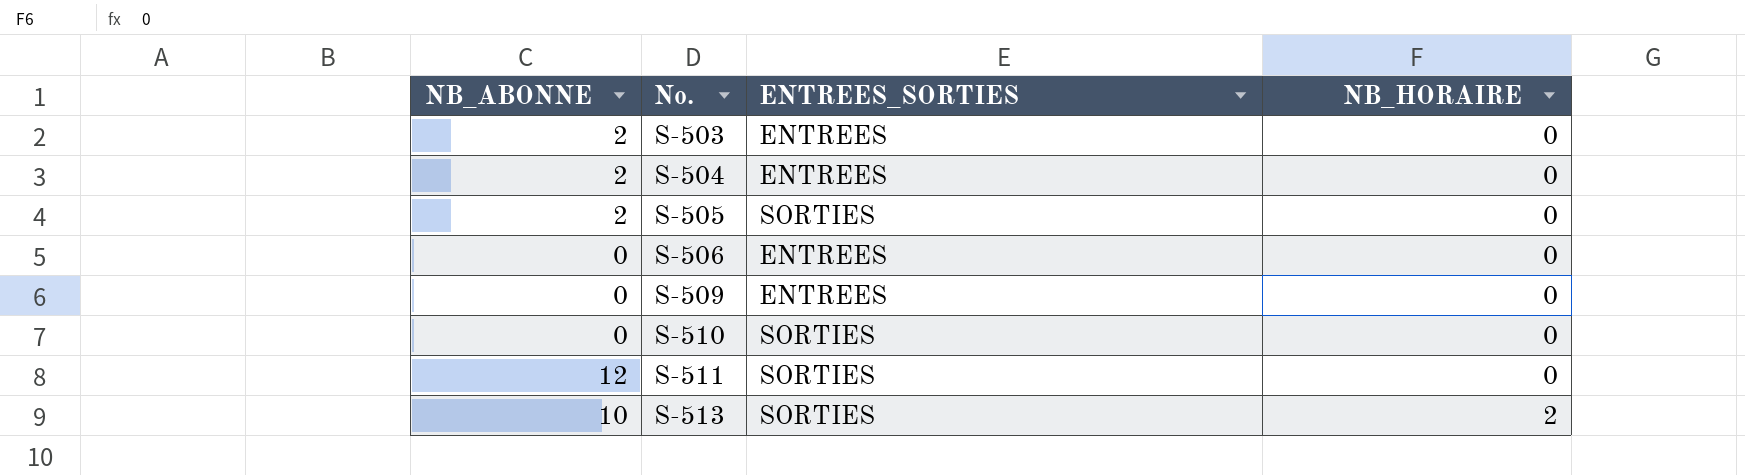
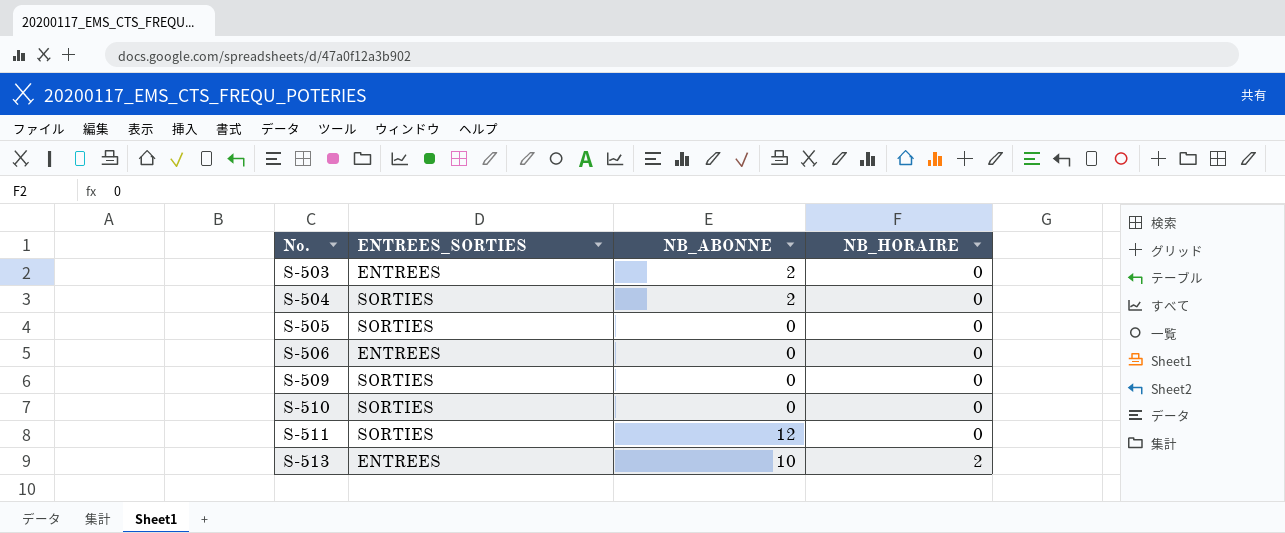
column NB_ABONNE | position: 1 -> 3
S-504 | ENTREES_SORTIES: ENTREES -> SORTIES
S-505 | NB_ABONNE: 2 -> 0
S-509 | ENTREES_SORTIES: ENTREES -> SORTIES
S-513 | ENTREES_SORTIES: SORTIES -> ENTREES

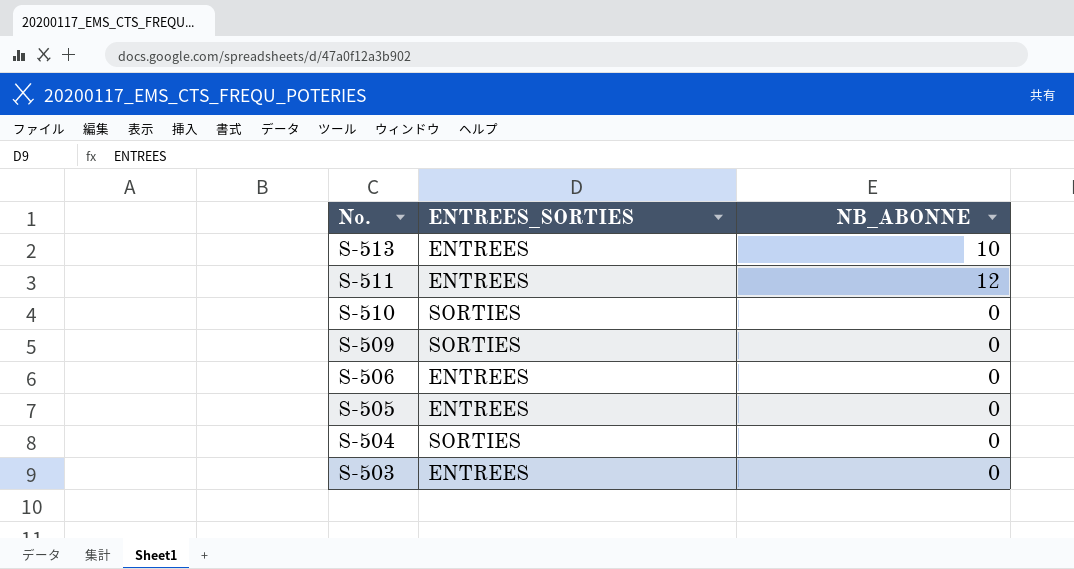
row order: No. ascending -> No. descending
column NB_HORAIRE | position: 4 -> none
S-511 | ENTREES_SORTIES: SORTIES -> ENTREES
S-505 | ENTREES_SORTIES: SORTIES -> ENTREES
S-504 | NB_ABONNE: 2 -> 0
S-503 | NB_ABONNE: 2 -> 0

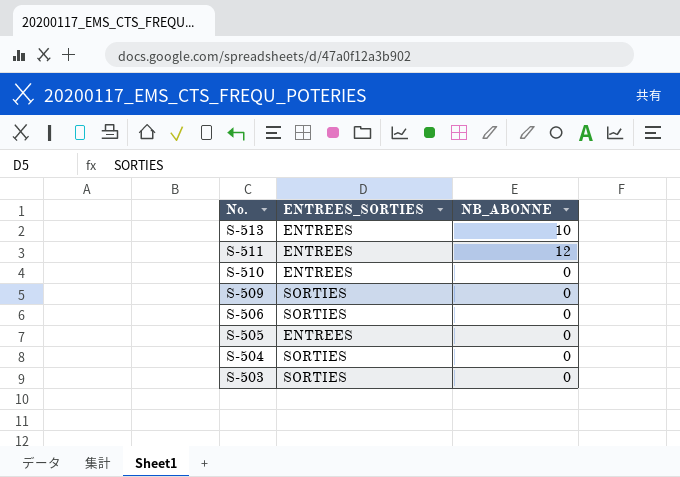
S-510 | ENTREES_SORTIES: SORTIES -> ENTREES
S-506 | ENTREES_SORTIES: ENTREES -> SORTIES
S-503 | ENTREES_SORTIES: ENTREES -> SORTIES

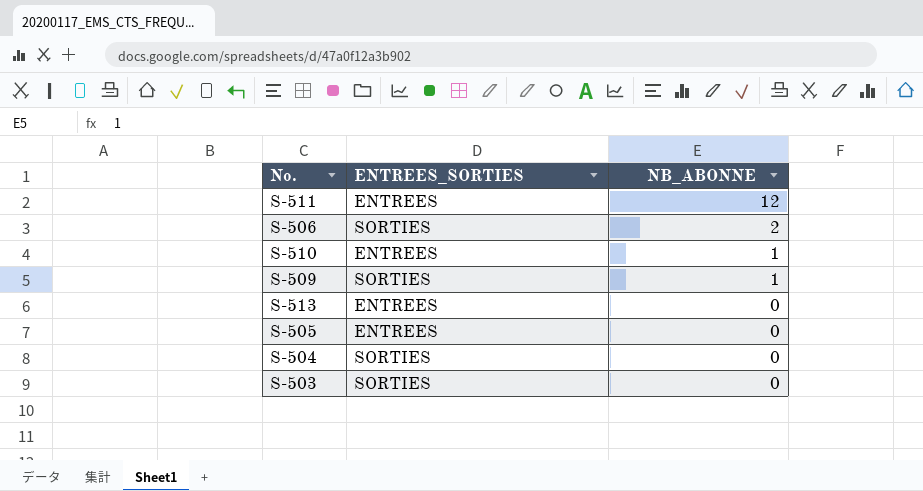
row order: No. descending -> NB_ABONNE descending
S-506 | NB_ABONNE: 0 -> 2
S-510 | NB_ABONNE: 0 -> 1
S-509 | NB_ABONNE: 0 -> 1
S-513 | NB_ABONNE: 10 -> 0

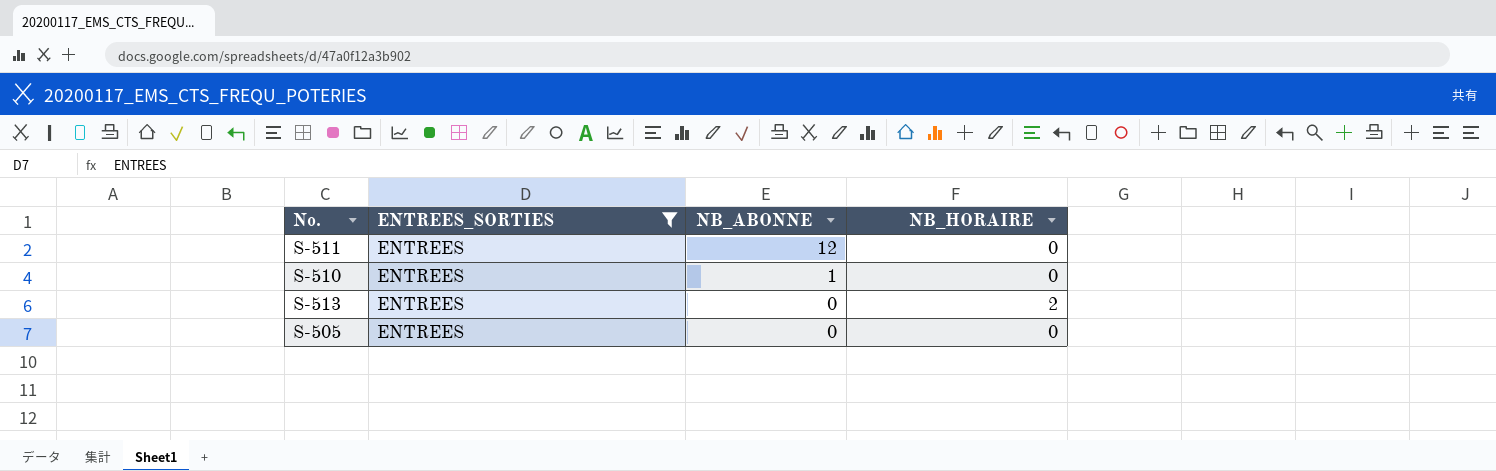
filter: none -> ENTREES_SORTIES = ENTREES
column NB_HORAIRE | position: none -> 4

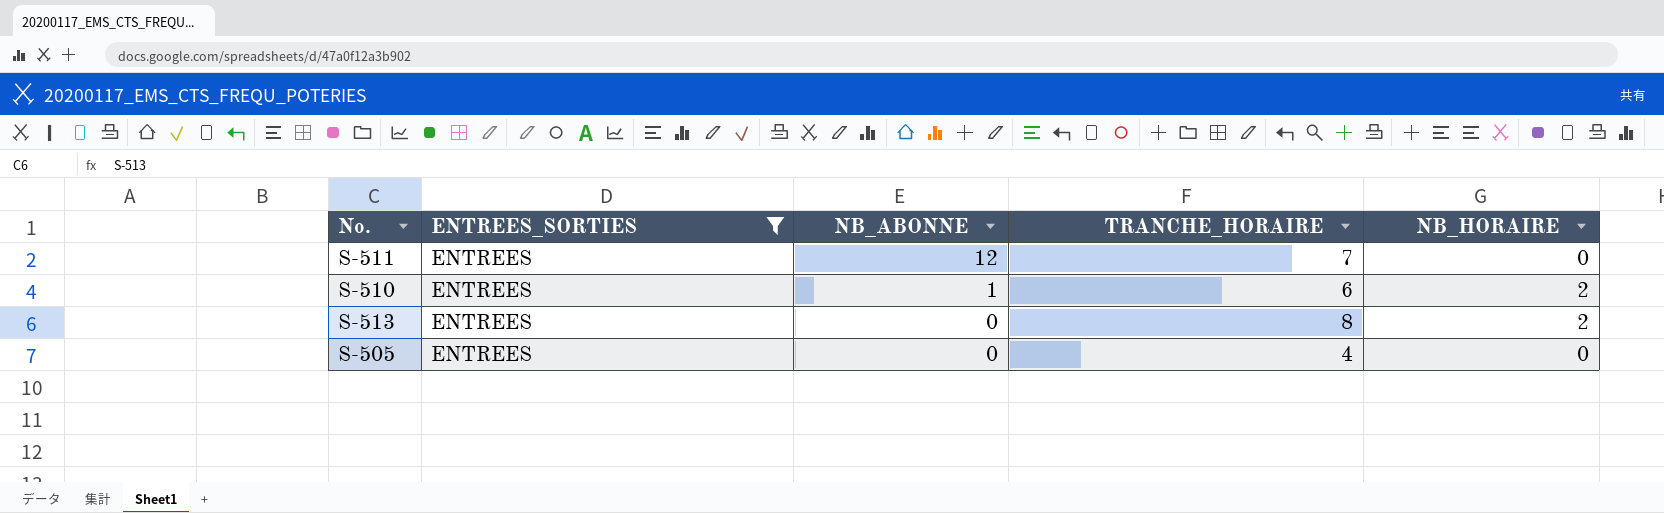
column TRANCHE_HORAIRE | position: none -> 4
S-510 | NB_HORAIRE: 0 -> 2

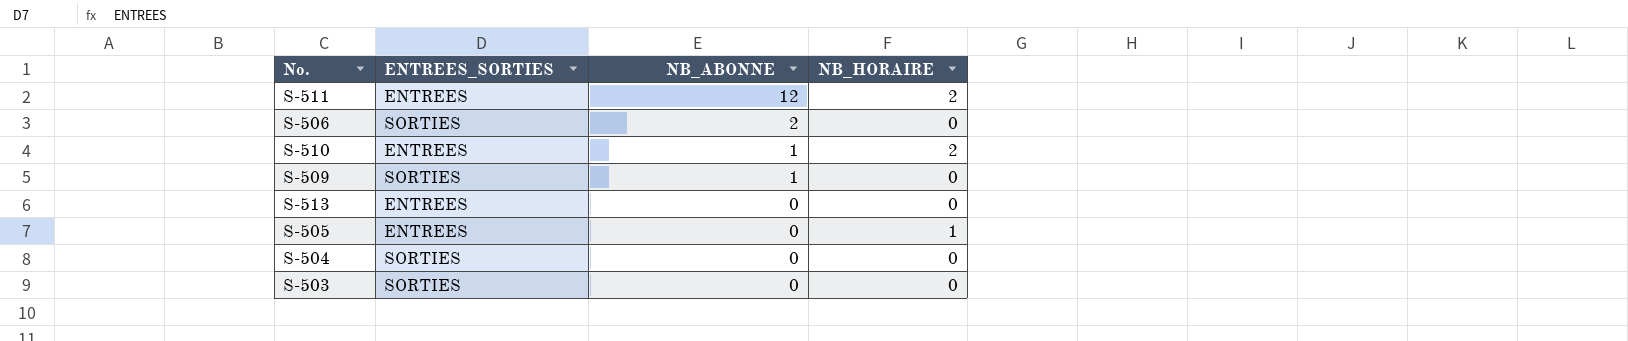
filter: ENTREES_SORTIES = ENTREES -> none
column TRANCHE_HORAIRE | position: 4 -> none
S-511 | NB_HORAIRE: 0 -> 2
S-513 | NB_HORAIRE: 2 -> 0
S-505 | NB_HORAIRE: 0 -> 1

